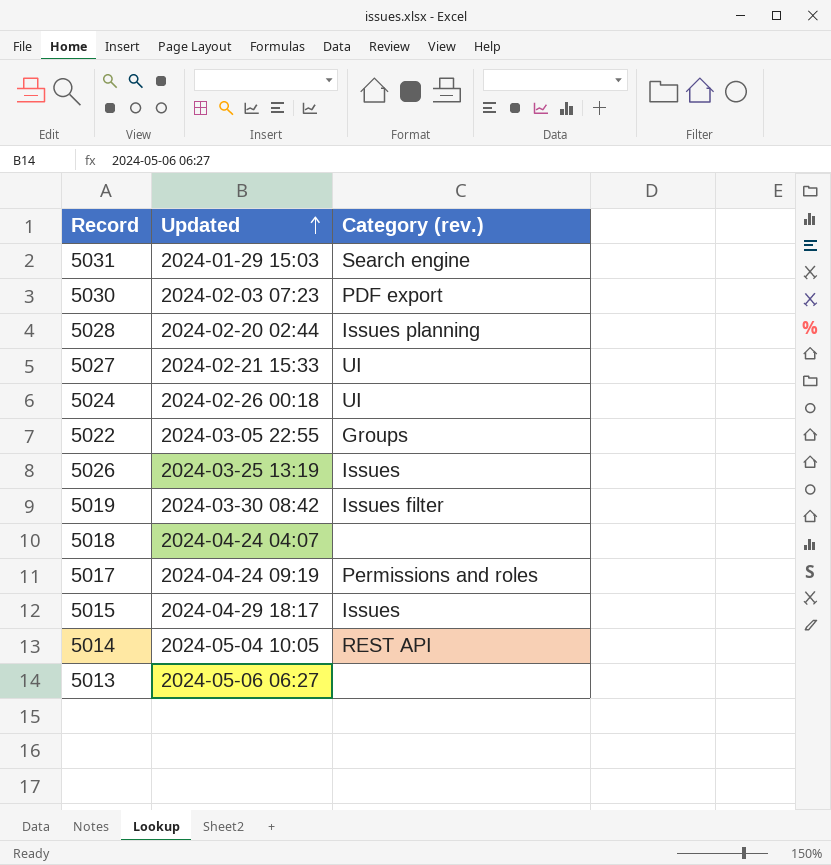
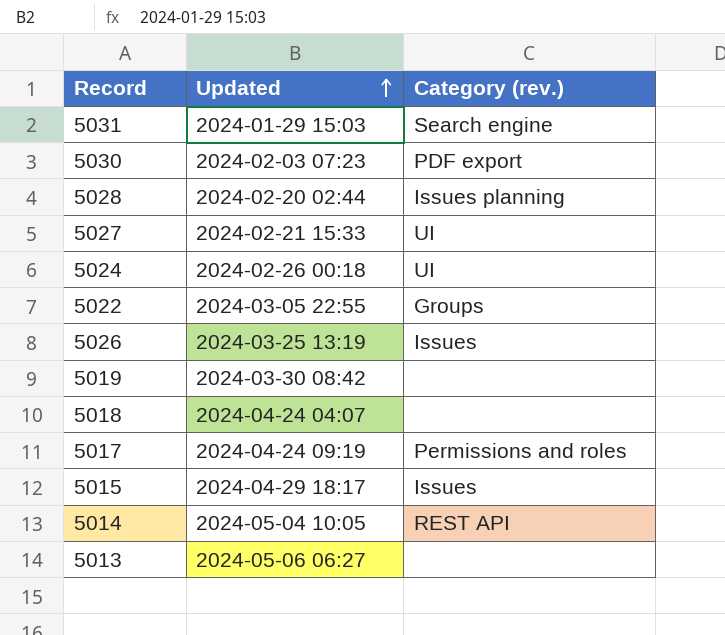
5019 | Category (rev.): Issues filter -> none

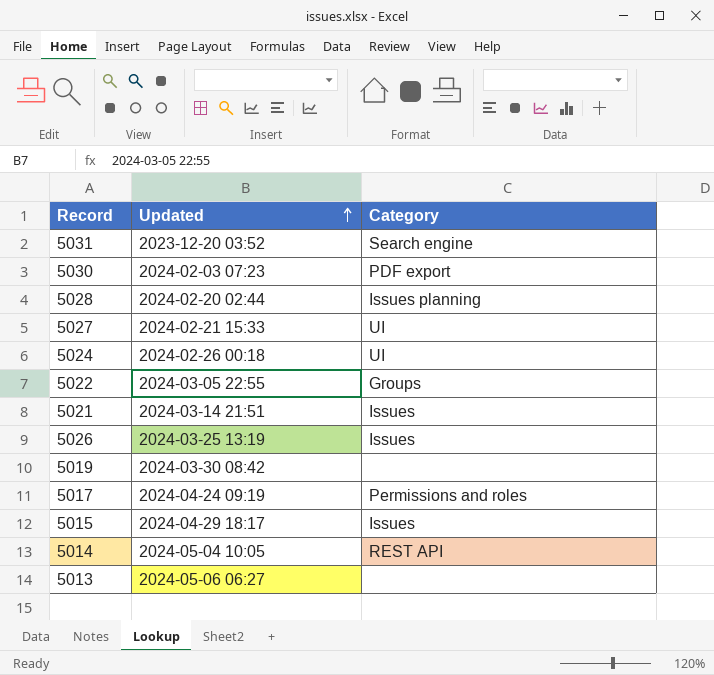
column name: Category (rev.) -> Category
row 5018: 2024-04-24 04:07 | none -> none
5031 | Updated: 2024-01-29 15:03 -> 2023-12-20 03:52
row 5021: none -> 2024-03-14 21:51 | Issues

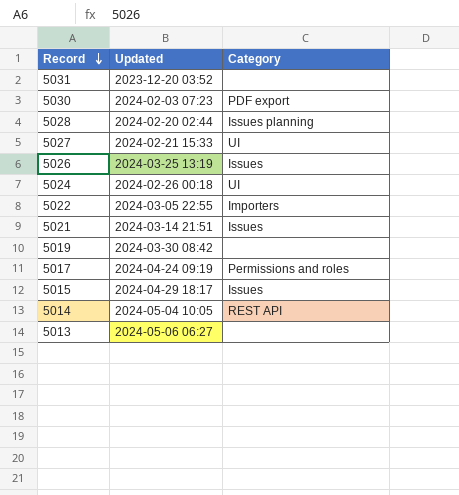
row order: Updated ascending -> Record descending
5031 | Category: Search engine -> none
5022 | Category: Groups -> Importers

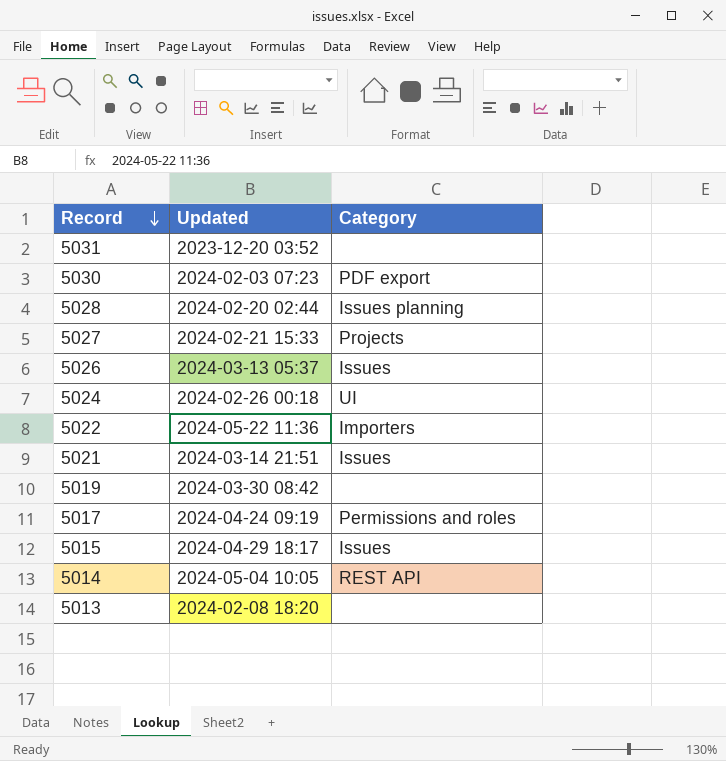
5027 | Category: UI -> Projects
5026 | Updated: 2024-03-25 13:19 -> 2024-03-13 05:37
5022 | Updated: 2024-03-05 22:55 -> 2024-05-22 11:36
5013 | Updated: 2024-05-06 06:27 -> 2024-02-08 18:20

